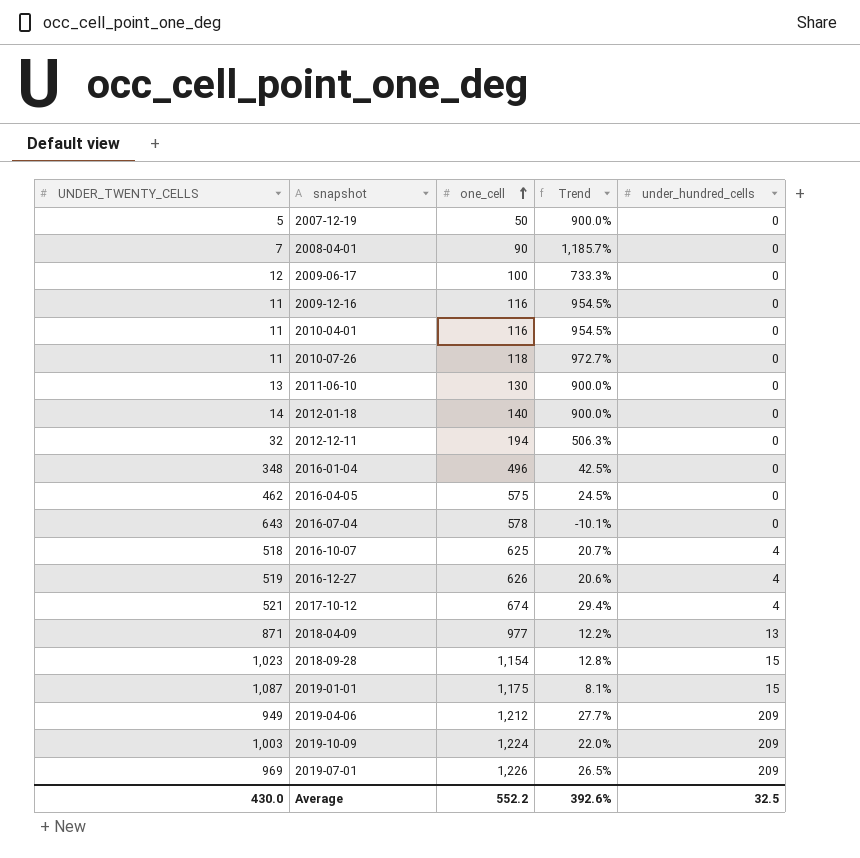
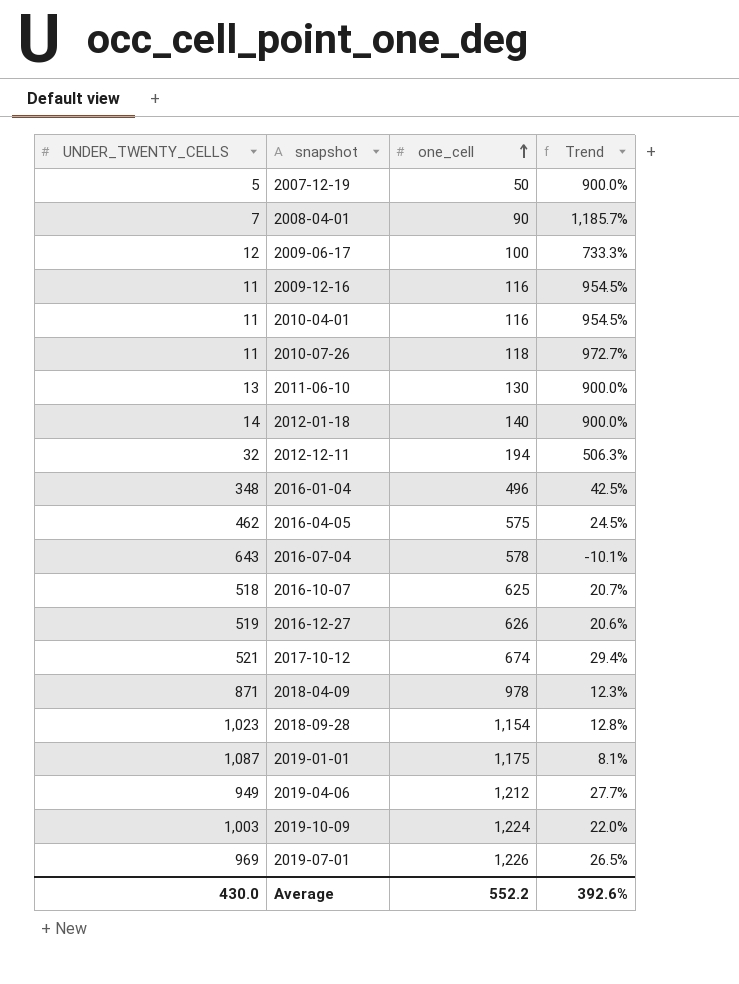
column under_hundred_cells | position: 5 -> none
2018-04-09 | one_cell: 977 -> 978
2018-04-09 | Trend: 12.2% -> 12.3%

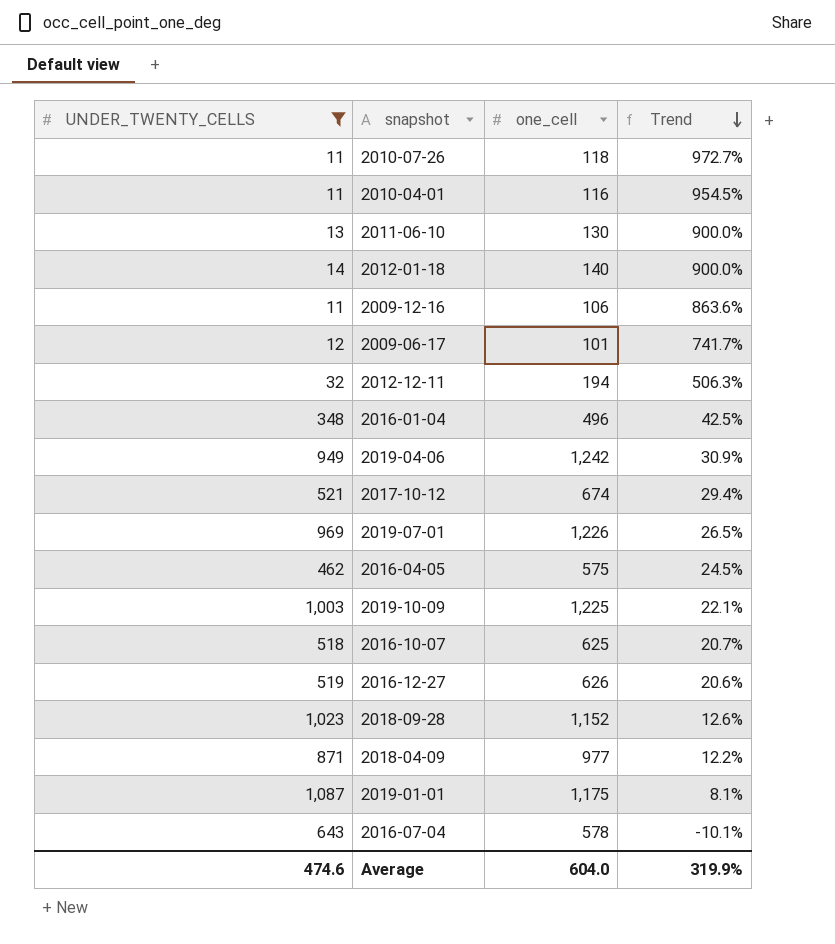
filter: none -> UNDER_TWENTY_CELLS >= 11
row order: one_cell ascending -> Trend descending
2009-12-16 | one_cell: 116 -> 106
2009-12-16 | Trend: 954.5% -> 863.6%
2009-06-17 | one_cell: 100 -> 101
2009-06-17 | Trend: 733.3% -> 741.7%
2019-04-06 | one_cell: 1,212 -> 1,242
2019-04-06 | Trend: 27.7% -> 30.9%
2019-10-09 | one_cell: 1,224 -> 1,225
2019-10-09 | Trend: 22.0% -> 22.1%
2018-09-28 | one_cell: 1,154 -> 1,152
2018-09-28 | Trend: 12.8% -> 12.6%
2018-04-09 | one_cell: 978 -> 977
2018-04-09 | Trend: 12.3% -> 12.2%
Average | UNDER_TWENTY_CELLS: 430.0 -> 474.6
Average | one_cell: 552.2 -> 604.0
Average | Trend: 392.6% -> 319.9%

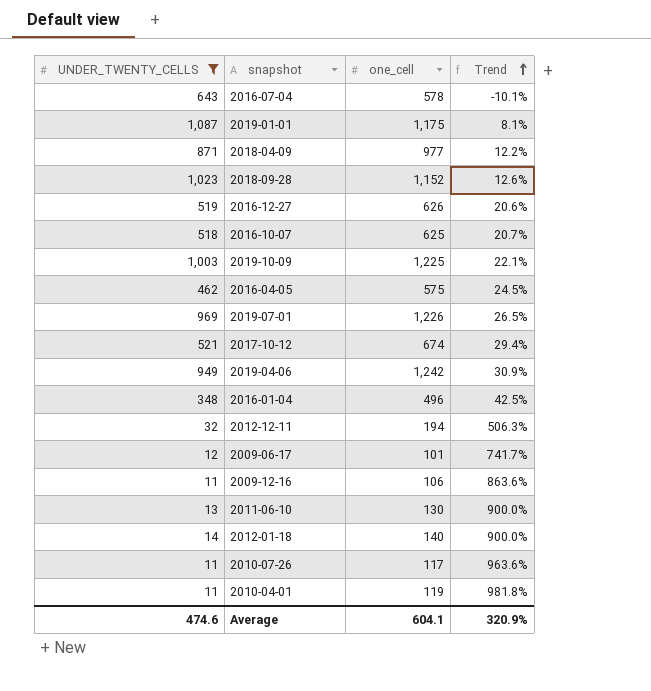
row order: Trend descending -> Trend ascending
2010-07-26 | one_cell: 118 -> 117
2010-07-26 | Trend: 972.7% -> 963.6%
2010-04-01 | one_cell: 116 -> 119
2010-04-01 | Trend: 954.5% -> 981.8%
Average | one_cell: 604.0 -> 604.1
Average | Trend: 319.9% -> 320.9%

